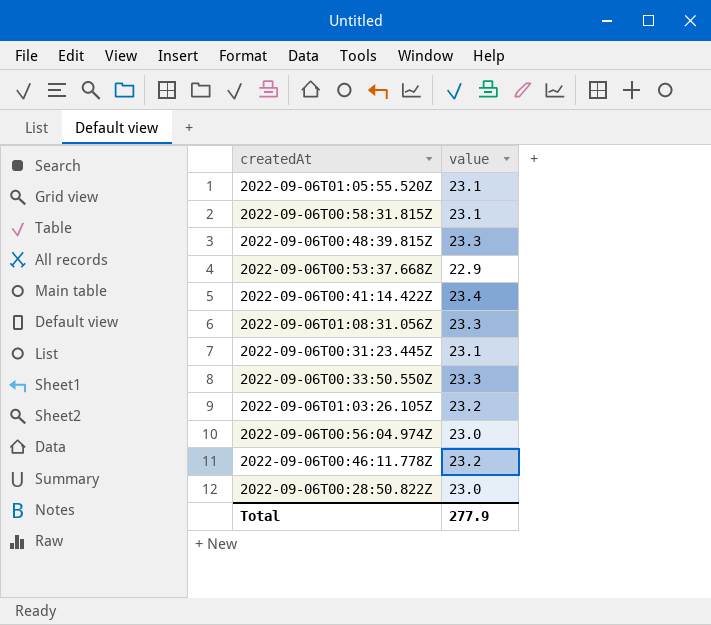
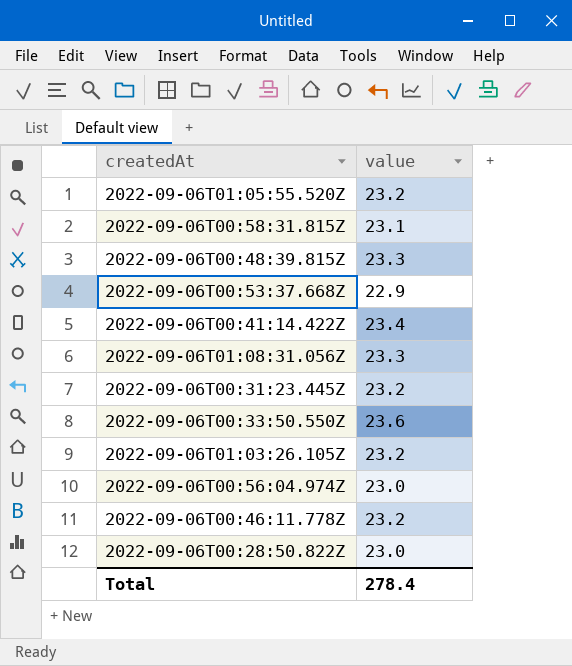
2022-09-06T01:05:55.520Z | value: 23.1 -> 23.2
2022-09-06T00:31:23.445Z | value: 23.1 -> 23.2
2022-09-06T00:33:50.550Z | value: 23.3 -> 23.6
Total | value: 277.9 -> 278.4

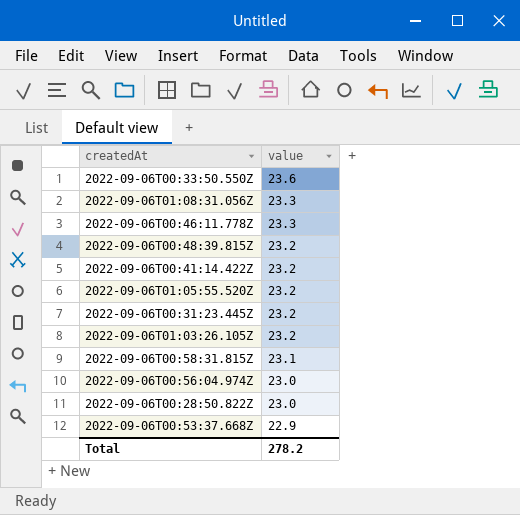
row order: none -> value descending
2022-09-06T00:46:11.778Z | value: 23.2 -> 23.3
2022-09-06T00:48:39.815Z | value: 23.3 -> 23.2
2022-09-06T00:41:14.422Z | value: 23.4 -> 23.2
Total | value: 278.4 -> 278.2

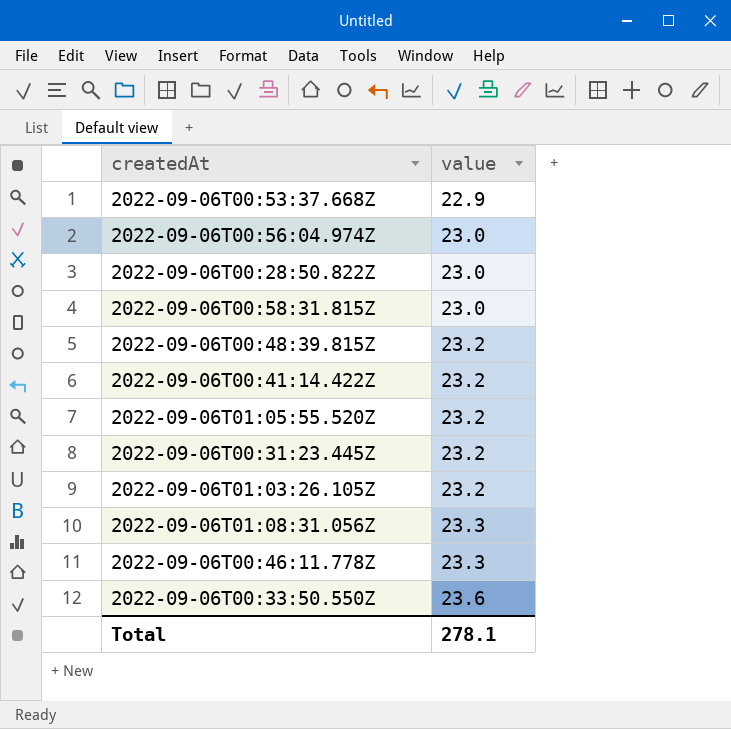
row order: value descending -> value ascending
2022-09-06T00:58:31.815Z | value: 23.1 -> 23.0
Total | value: 278.2 -> 278.1

